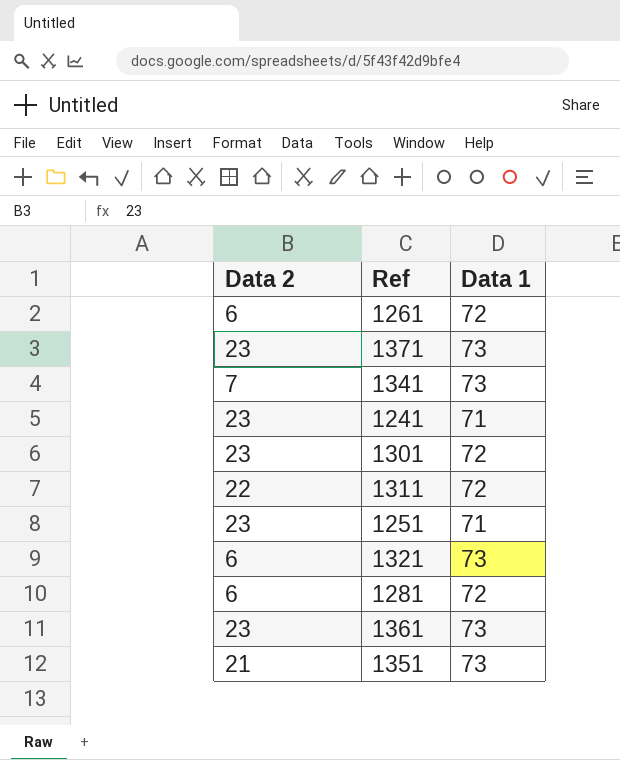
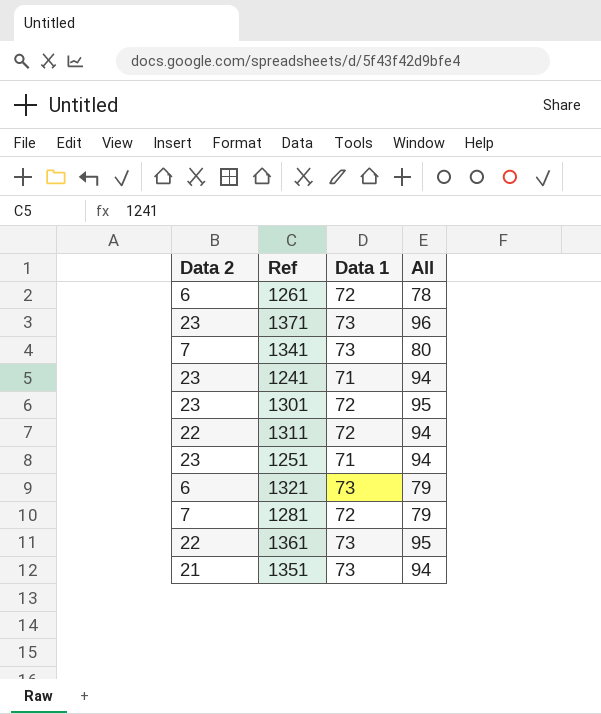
column All | formula: none -> [Data 2] + [Data 1]
1281 | Data 2: 6 -> 7
1361 | Data 2: 23 -> 22

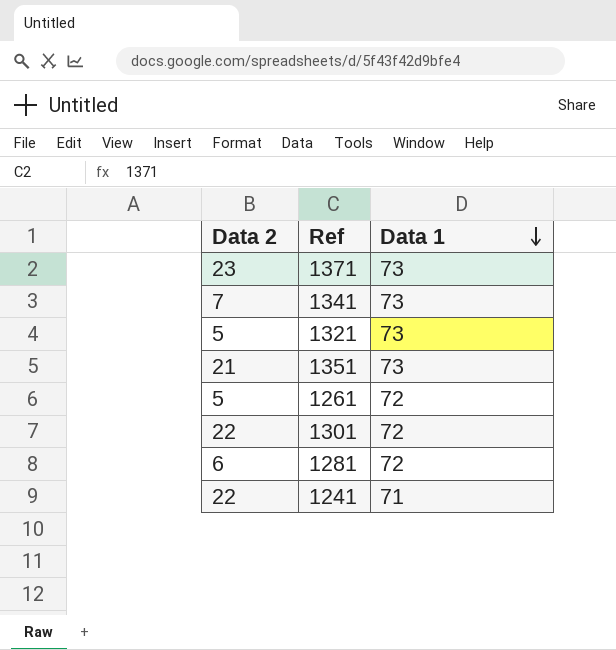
row order: none -> Data 1 descending
column All | formula: [Data 2] + [Data 1] -> none
row 1311: 22 | 72 | 94 -> none
row 1251: 23 | 71 | 94 -> none
row 1361: 22 | 73 | 95 -> none
1321 | Data 2: 6 -> 5
1261 | Data 2: 6 -> 5
1301 | Data 2: 23 -> 22
1281 | Data 2: 7 -> 6
1241 | Data 2: 23 -> 22

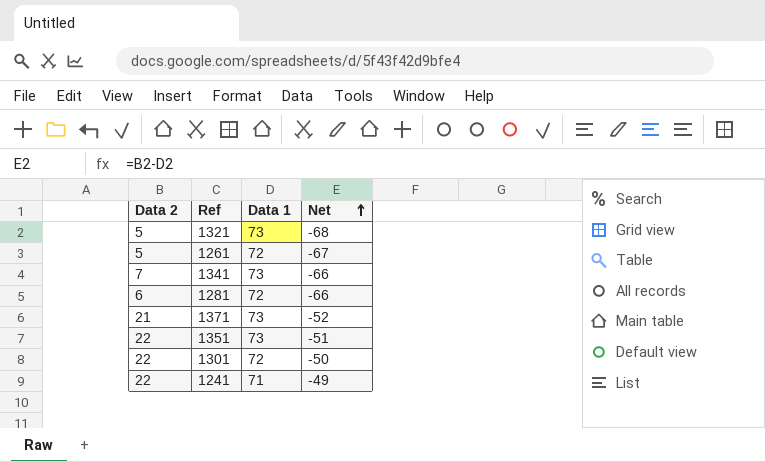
row order: Data 1 descending -> Net ascending
column Net | formula: none -> [Data 2] - [Data 1]
1371 | Data 2: 23 -> 21
1351 | Data 2: 21 -> 22

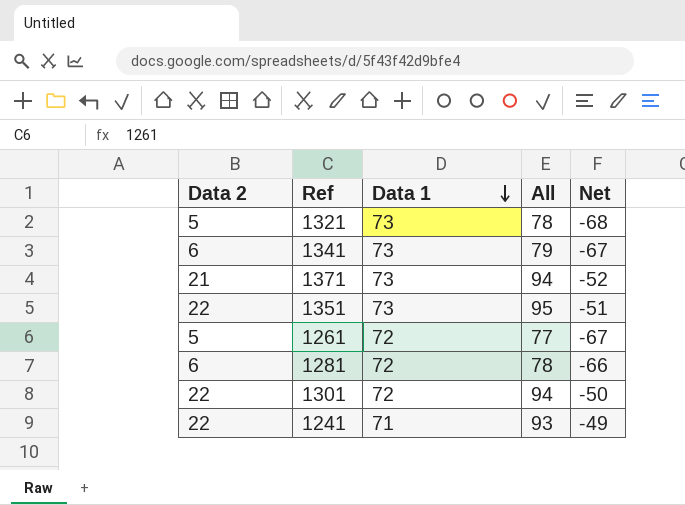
row order: Net ascending -> Data 1 descending
column All | formula: none -> [Data 2] + [Data 1]
1341 | Data 2: 7 -> 6
1341 | Net: -66 -> -67

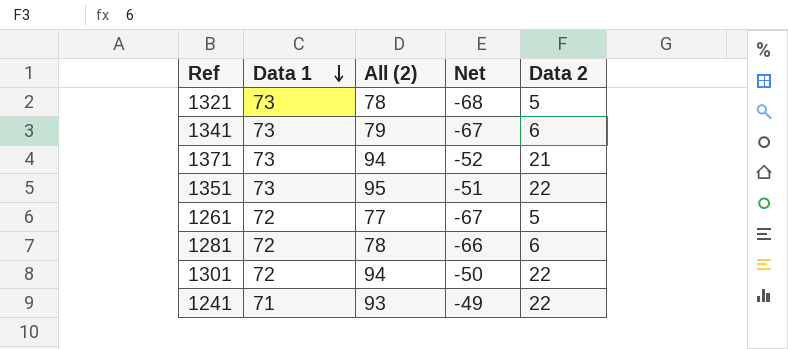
column name: All -> All (2)
column Data 2 | position: 1 -> 5

